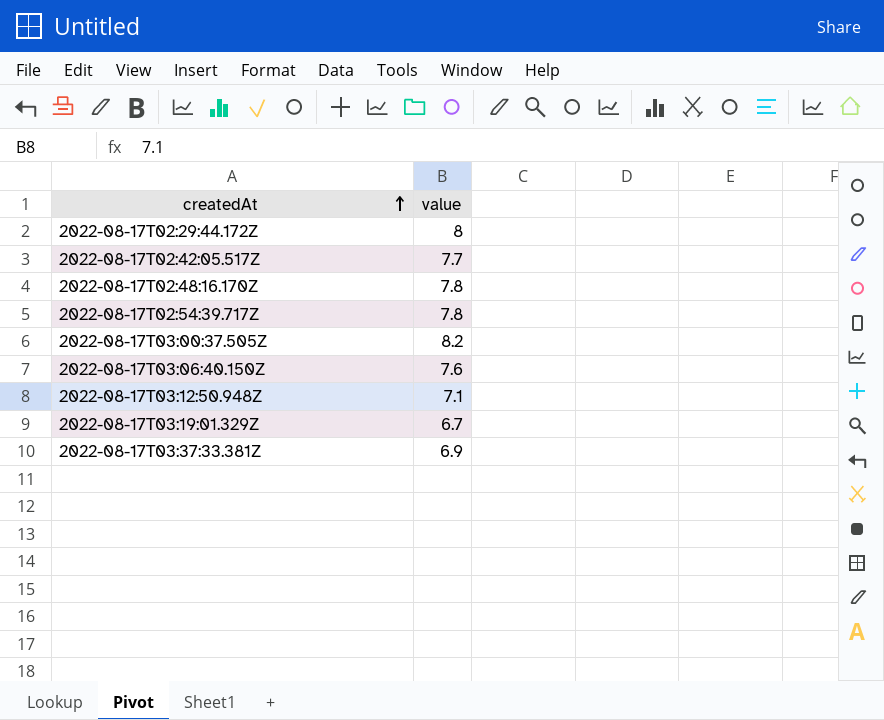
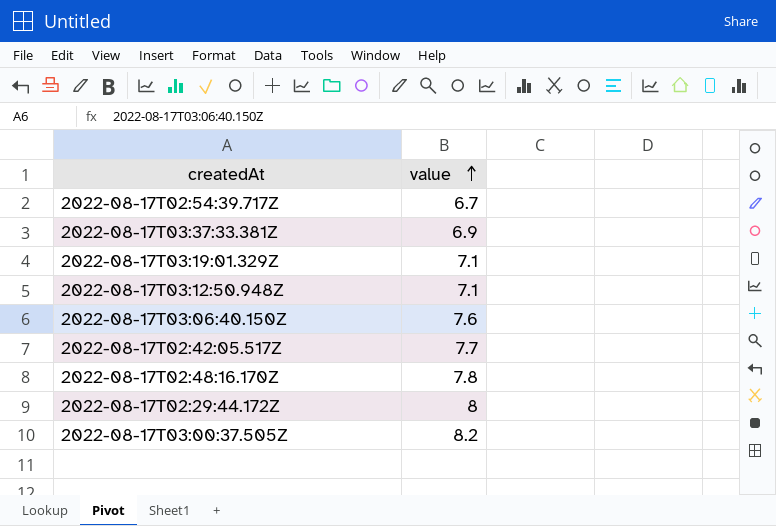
row order: createdAt ascending -> value ascending
2022-08-17T02:54:39.717Z | value: 7.8 -> 6.7
2022-08-17T03:19:01.329Z | value: 6.7 -> 7.1

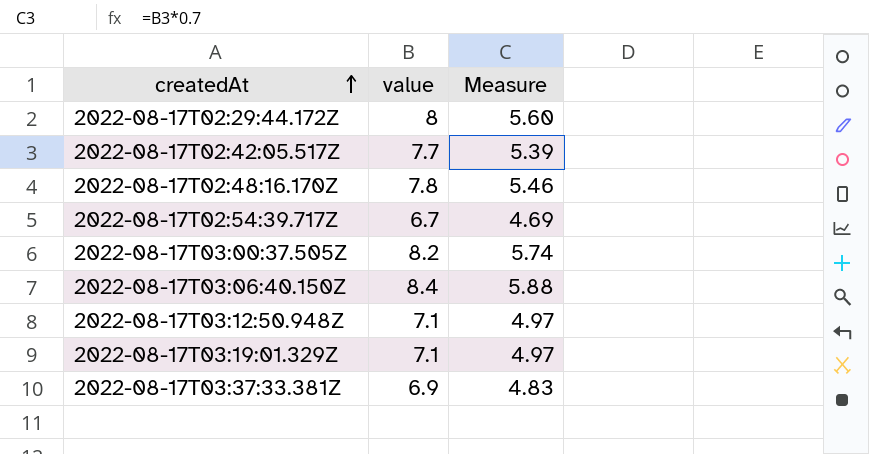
row order: value ascending -> createdAt ascending
column Measure | formula: none -> [value] * 0.7
2022-08-17T03:06:40.150Z | value: 7.6 -> 8.4

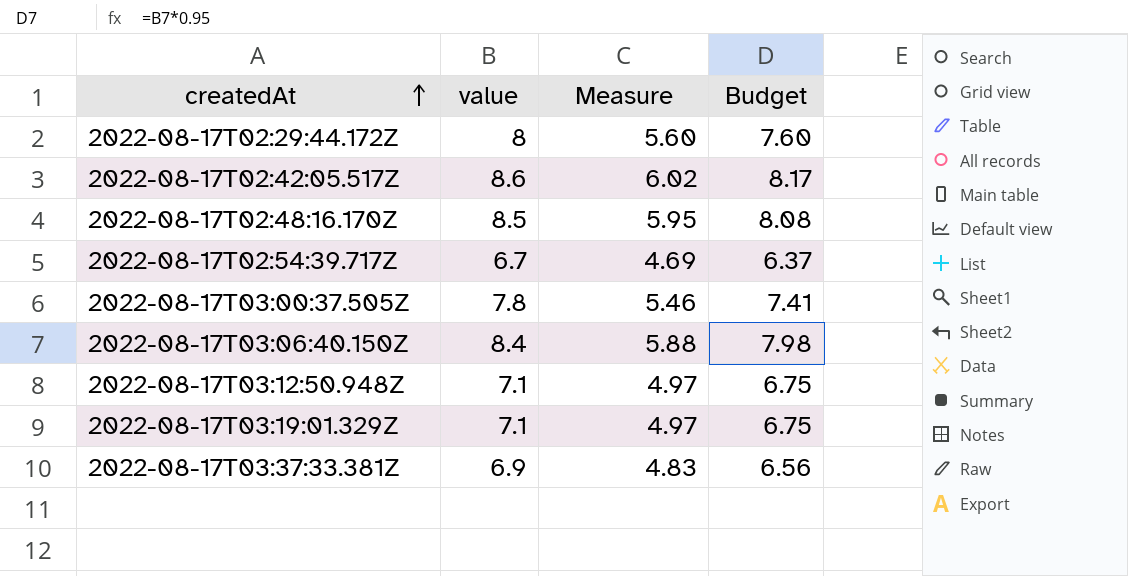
column Budget | formula: none -> [value] * 0.95
2022-08-17T02:42:05.517Z | value: 7.7 -> 8.6
2022-08-17T02:42:05.517Z | Measure: 5.39 -> 6.02
2022-08-17T02:48:16.170Z | value: 7.8 -> 8.5
2022-08-17T02:48:16.170Z | Measure: 5.46 -> 5.95
2022-08-17T03:00:37.505Z | value: 8.2 -> 7.8
2022-08-17T03:00:37.505Z | Measure: 5.74 -> 5.46

